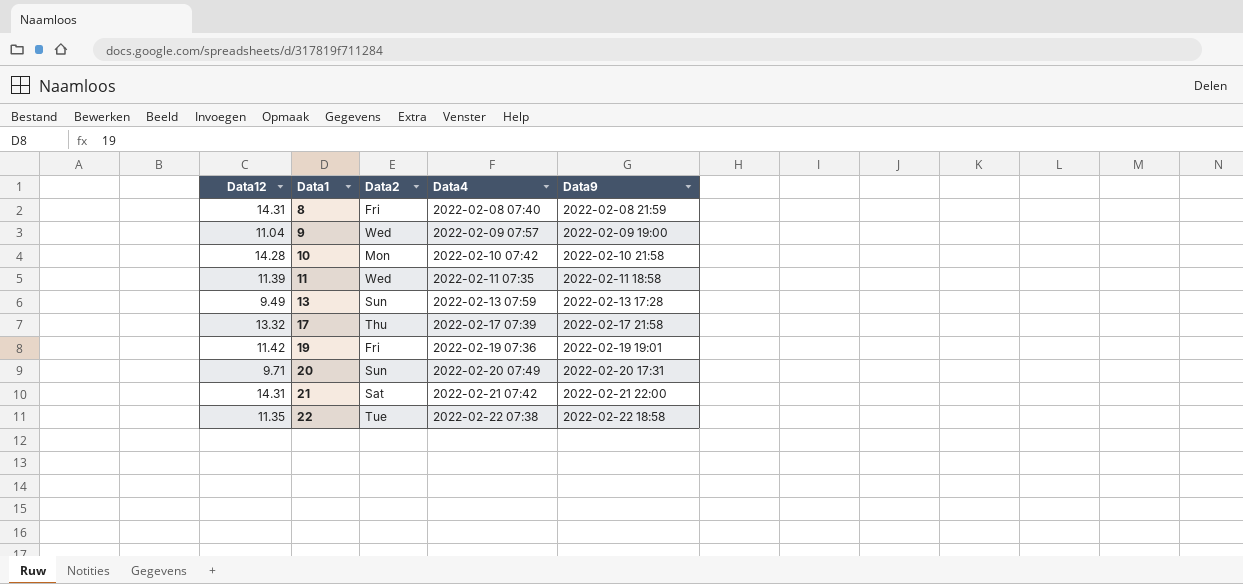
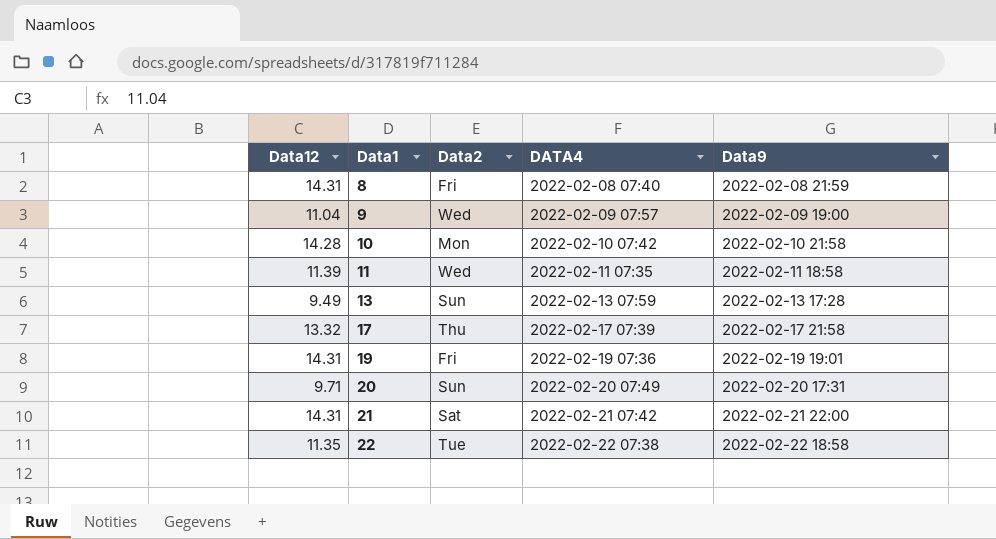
column name: Data4 -> DATA4
19 | Data12: 11.42 -> 14.31

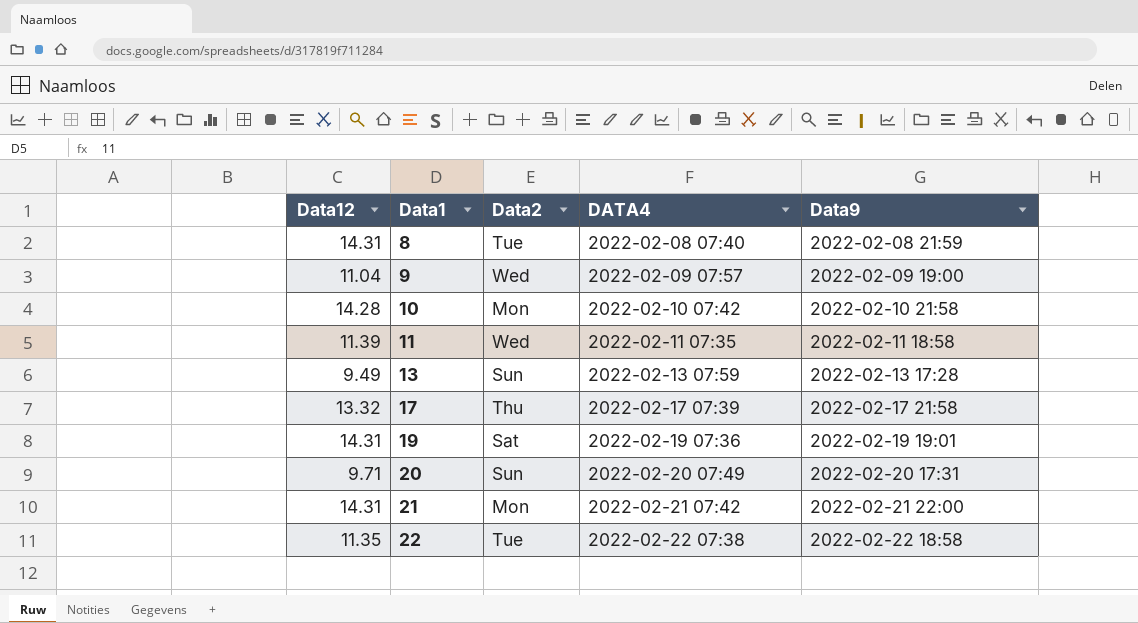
8 | Data2: Fri -> Tue
19 | Data2: Fri -> Sat
21 | Data2: Sat -> Mon

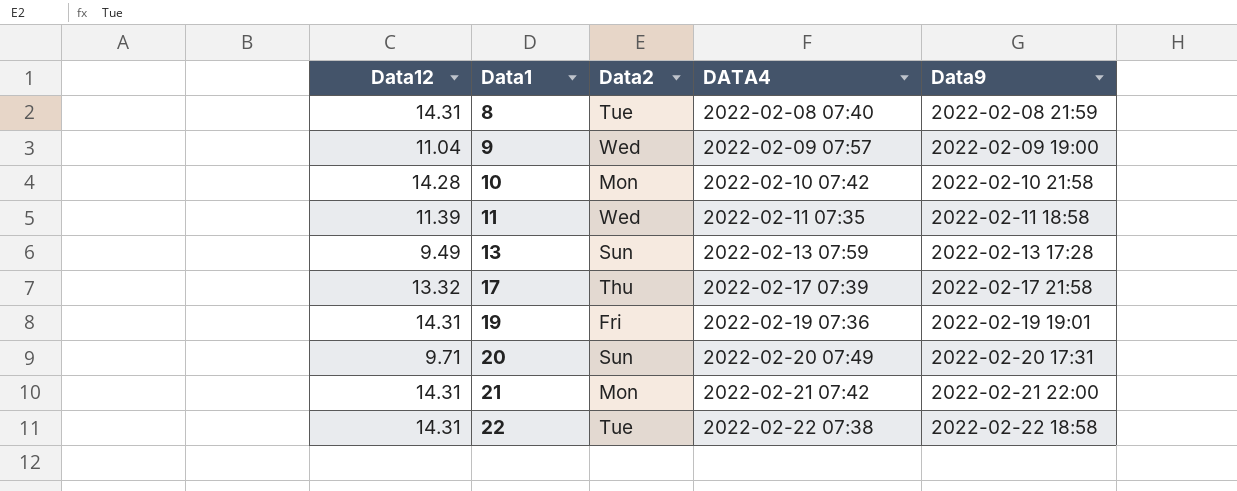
19 | Data2: Sat -> Fri
22 | Data12: 11.35 -> 14.31

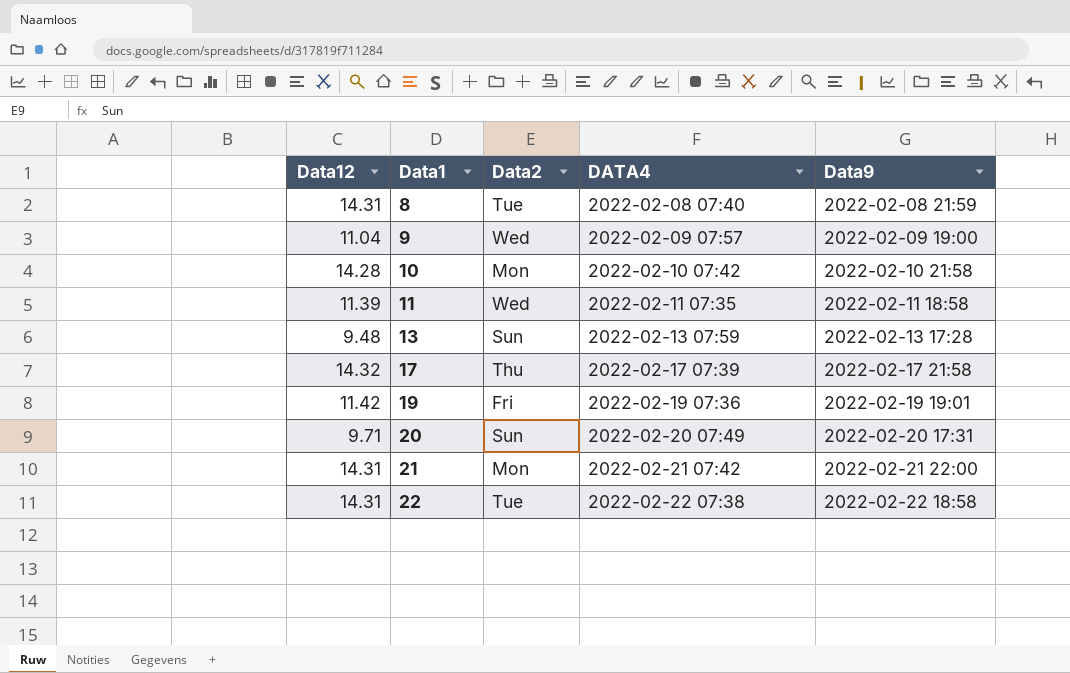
13 | Data12: 9.49 -> 9.48
17 | Data12: 13.32 -> 14.32
19 | Data12: 14.31 -> 11.42

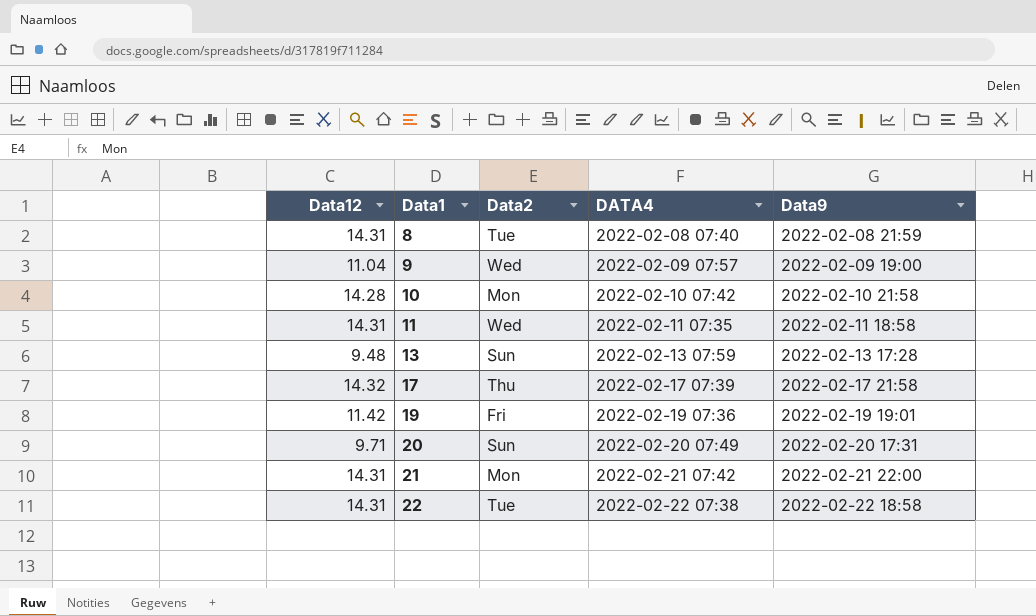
11 | Data12: 11.39 -> 14.31

